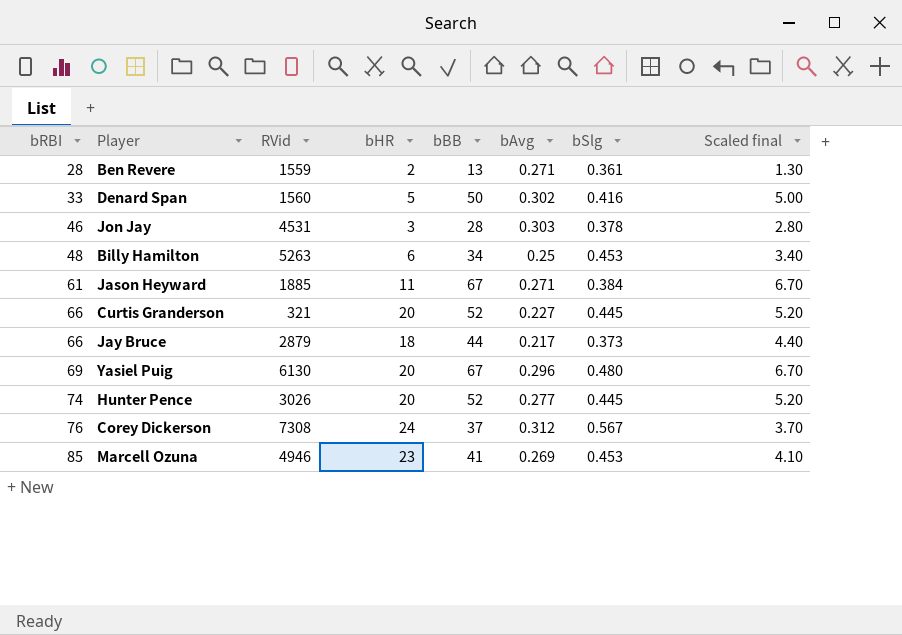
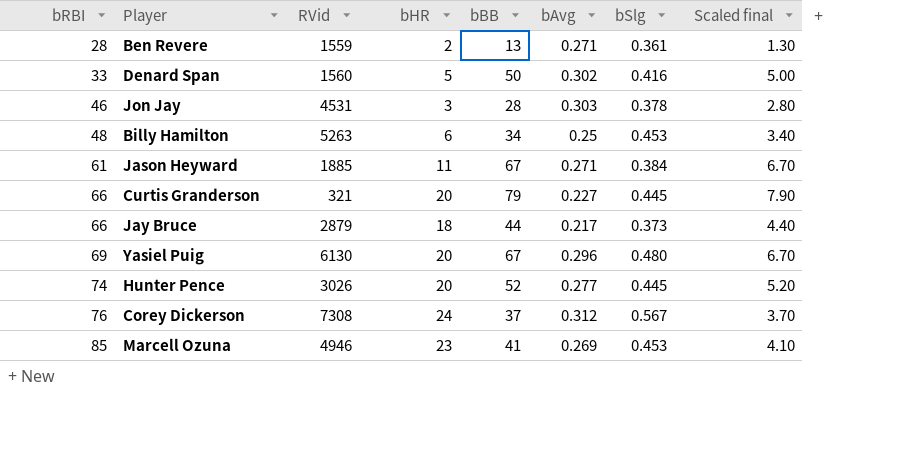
Curtis Granderson | bBB: 52 -> 79
Curtis Granderson | Scaled final: 5.20 -> 7.90

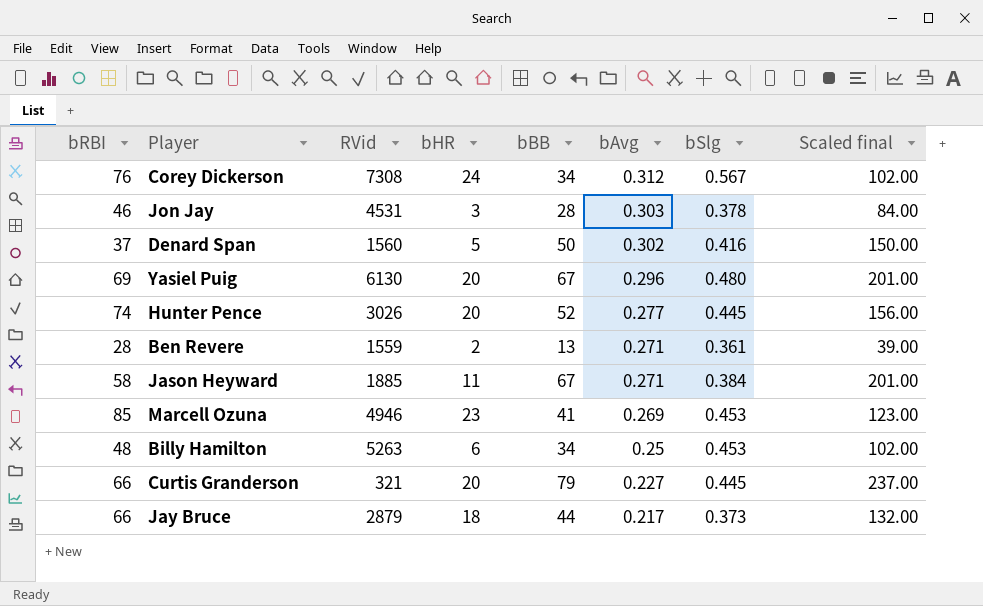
row order: bRBI ascending -> bAvg descending
column Scaled final | formula: [bBB] * 0.1 -> [bBB] * 3
Corey Dickerson | bBB: 37 -> 34
Denard Span | bRBI: 33 -> 37
Jason Heyward | bRBI: 61 -> 58

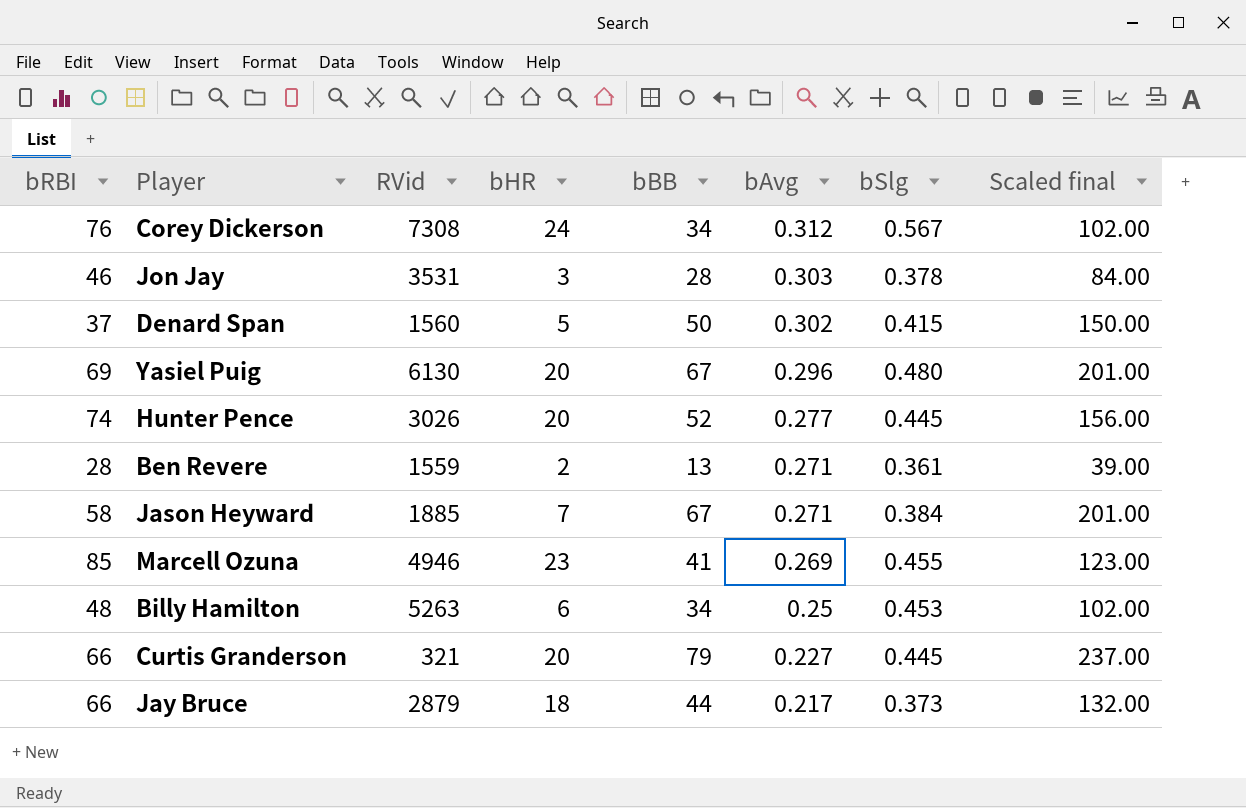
Jon Jay | RVid: 4531 -> 3531
Denard Span | bSlg: 0.416 -> 0.415
Jason Heyward | bHR: 11 -> 7
Marcell Ozuna | bSlg: 0.453 -> 0.455

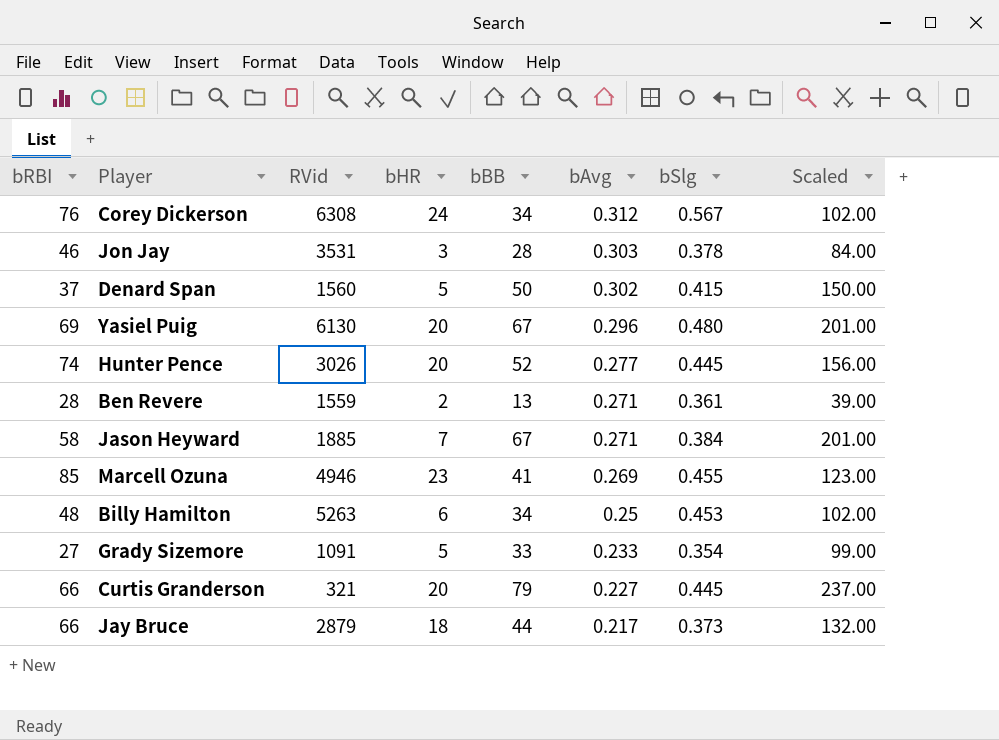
column name: Scaled final -> Scaled
Corey Dickerson | RVid: 7308 -> 6308
row Grady Sizemore: none -> 27 | 1091 | 5 | 33 | 0.233 | 0.354 | 99.00

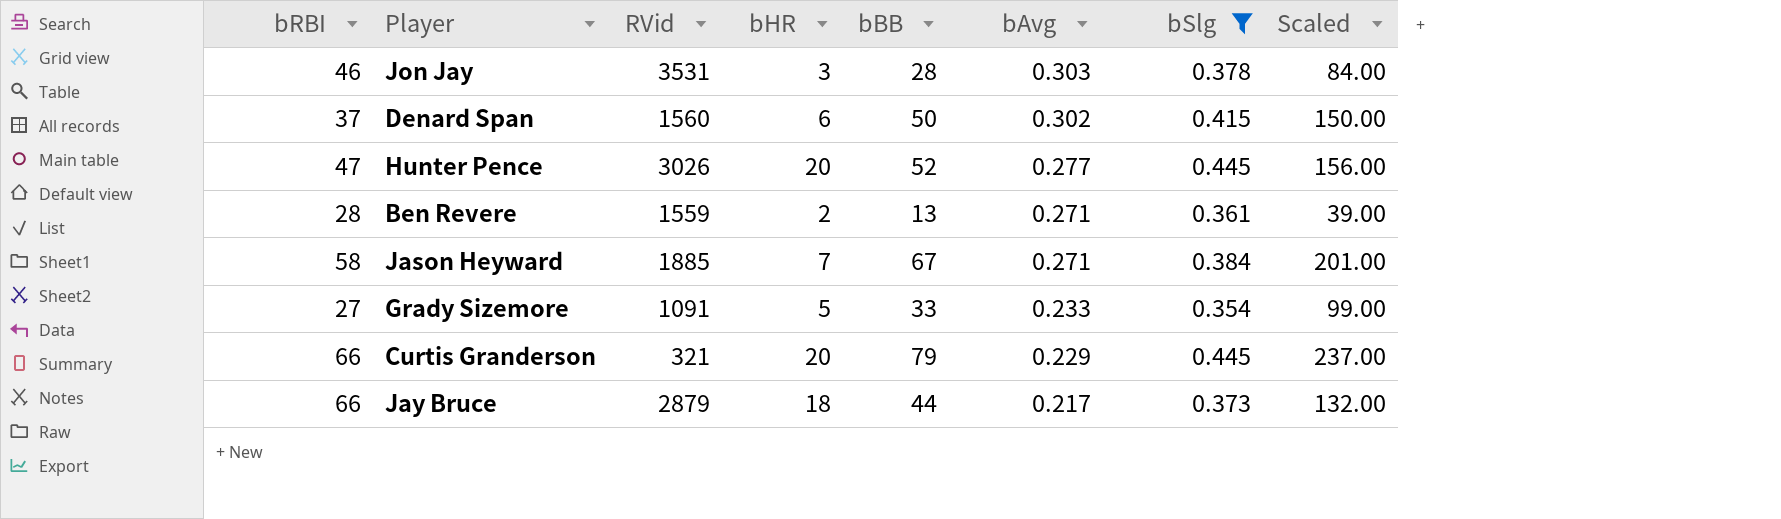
filter: none -> bSlg <= 0.445
Denard Span | bHR: 5 -> 6
Hunter Pence | bRBI: 74 -> 47
Curtis Granderson | bAvg: 0.227 -> 0.229

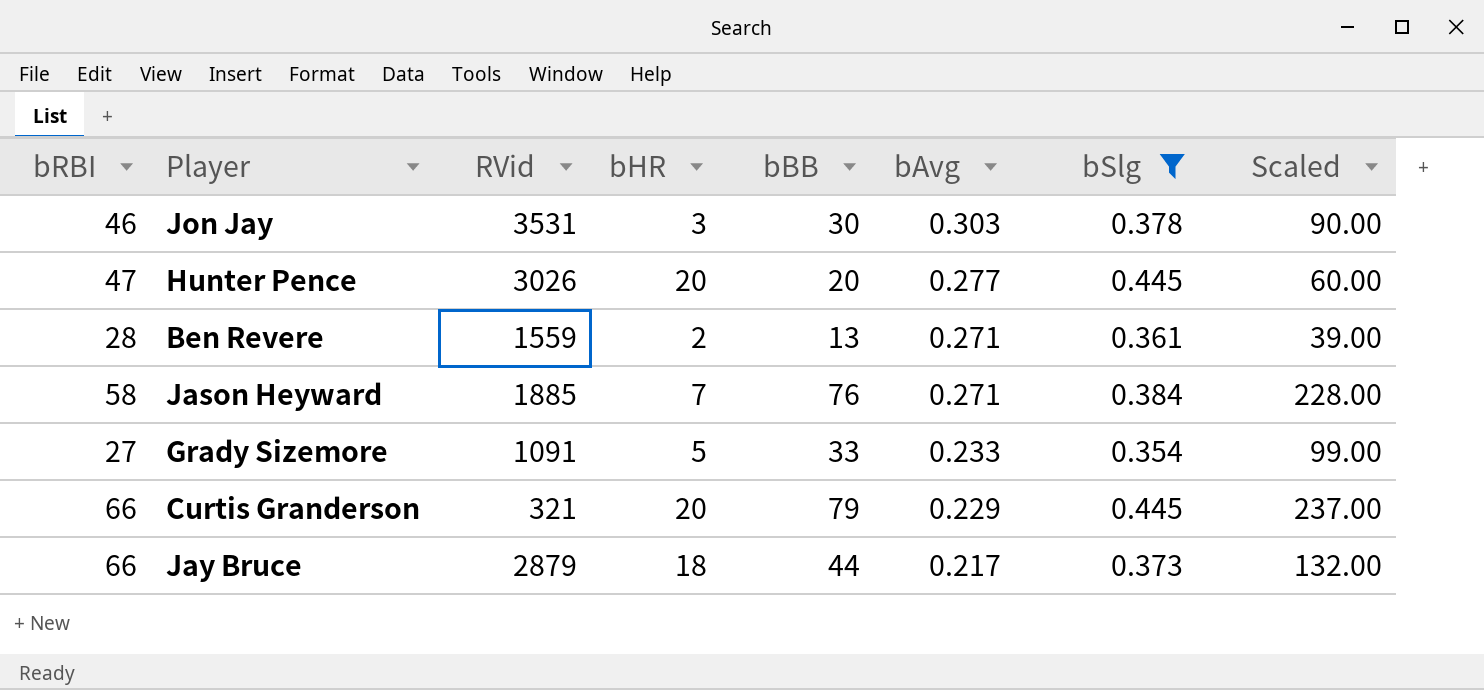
row Denard Span: 37 | 1560 | 6 | 50 | 0.302 | 0.415 | 150.00 -> none
Jon Jay | bBB: 28 -> 30
Jon Jay | Scaled: 84.00 -> 90.00
Hunter Pence | bBB: 52 -> 20
Hunter Pence | Scaled: 156.00 -> 60.00
Jason Heyward | bBB: 67 -> 76
Jason Heyward | Scaled: 201.00 -> 228.00

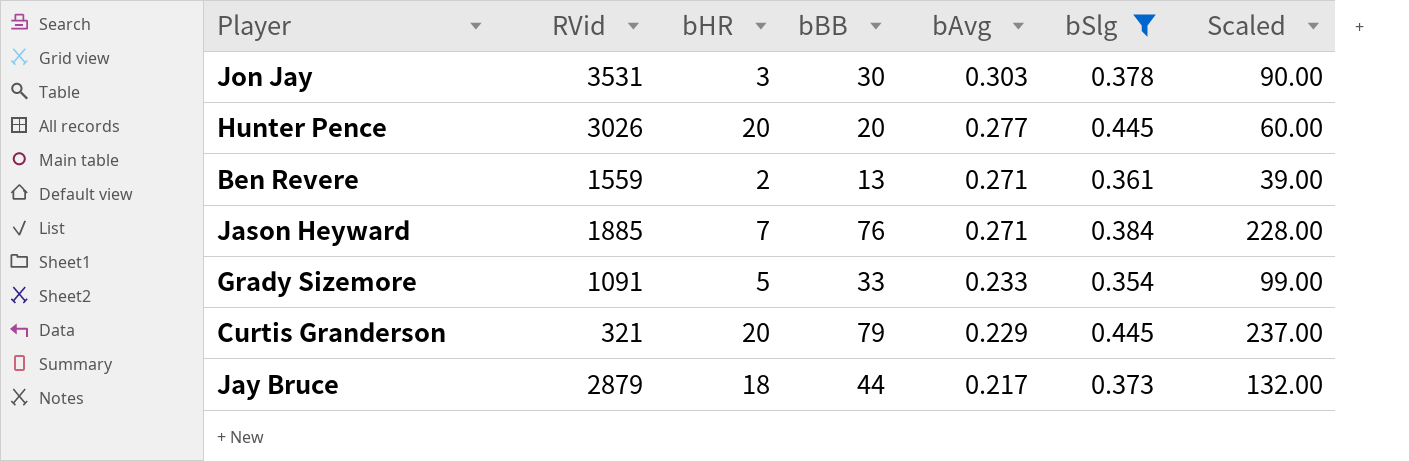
column bRBI | position: 1 -> none

